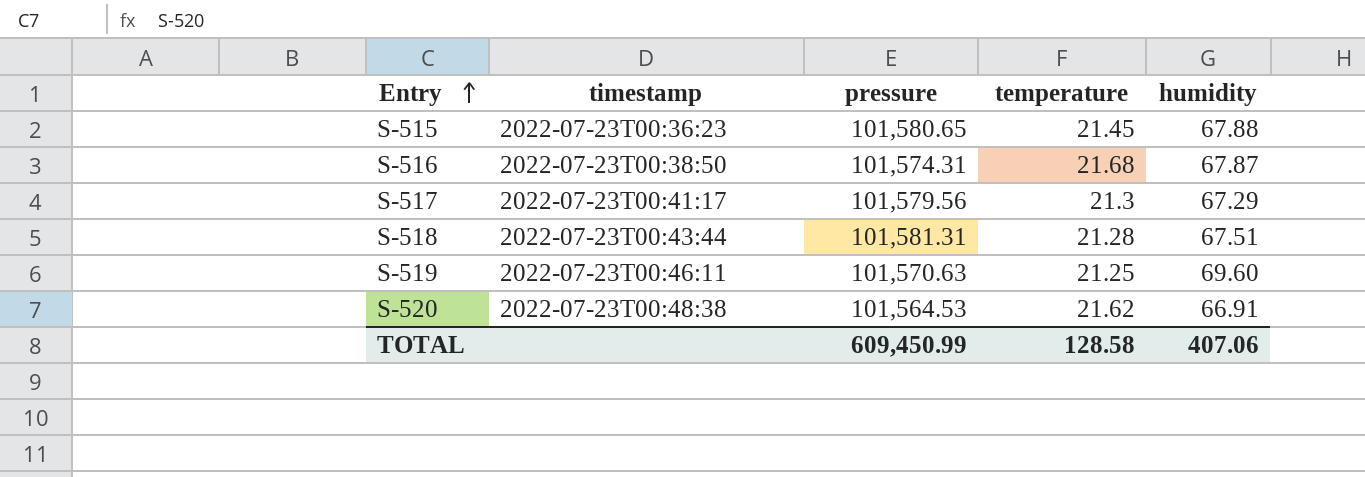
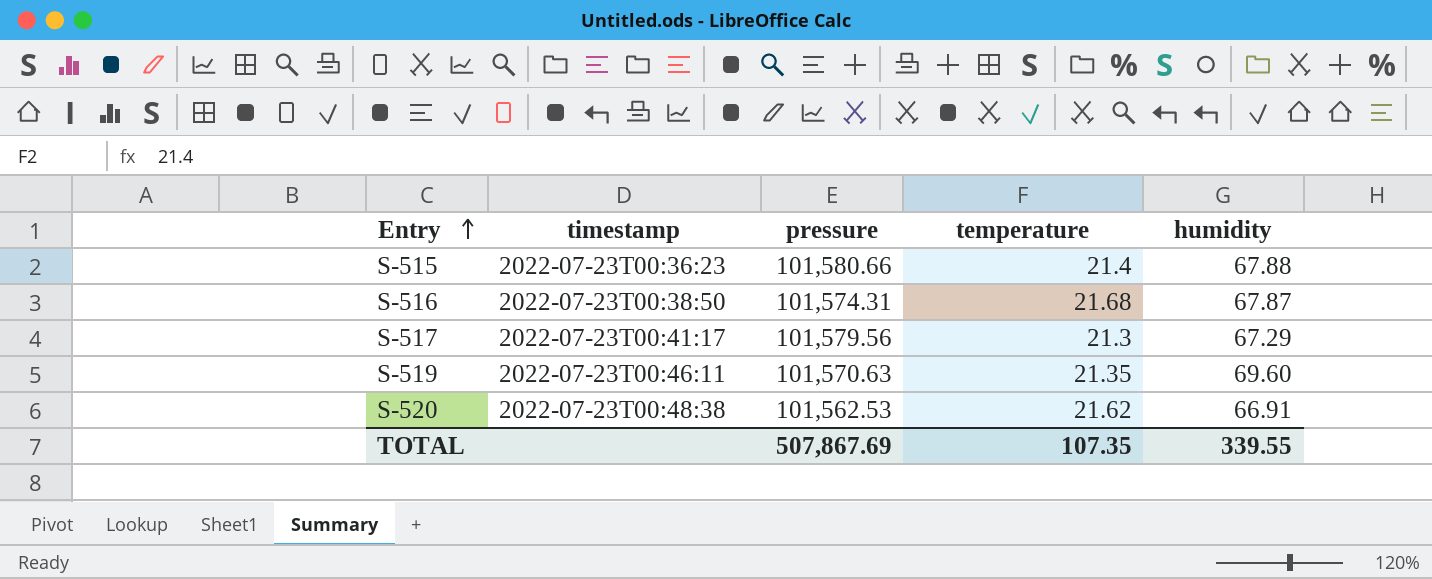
row S-518: 2022-07-23T00:43:44 | 101,581.31 | 21.28 | 67.51 -> none
S-515 | pressure: 101,580.65 -> 101,580.66
S-515 | temperature: 21.45 -> 21.4
S-519 | temperature: 21.25 -> 21.35
S-520 | pressure: 101,564.53 -> 101,562.53
TOTAL | pressure: 609,450.99 -> 507,867.69
TOTAL | temperature: 128.58 -> 107.35
TOTAL | humidity: 407.06 -> 339.55

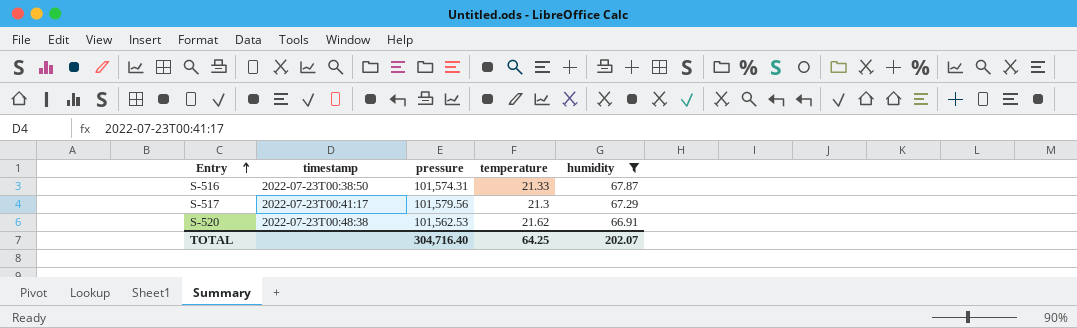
filter: none -> humidity <= 67.87
S-516 | temperature: 21.68 -> 21.33
TOTAL | pressure: 507,867.69 -> 304,716.40
TOTAL | temperature: 107.35 -> 64.25
TOTAL | humidity: 339.55 -> 202.07

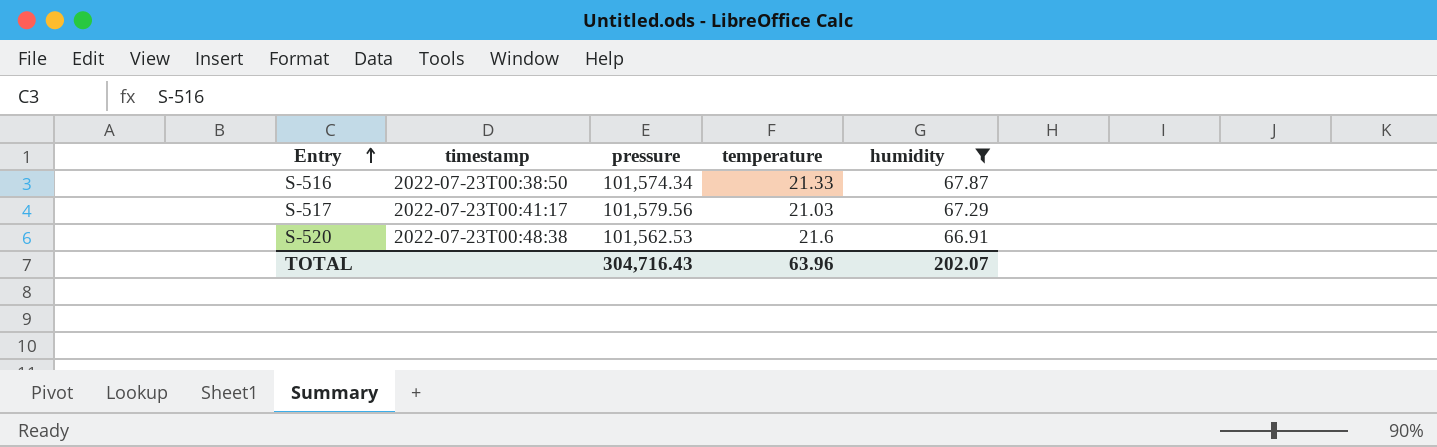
S-516 | pressure: 101,574.31 -> 101,574.34
S-517 | temperature: 21.3 -> 21.03
S-520 | temperature: 21.62 -> 21.6
TOTAL | pressure: 304,716.40 -> 304,716.43
TOTAL | temperature: 64.25 -> 63.96

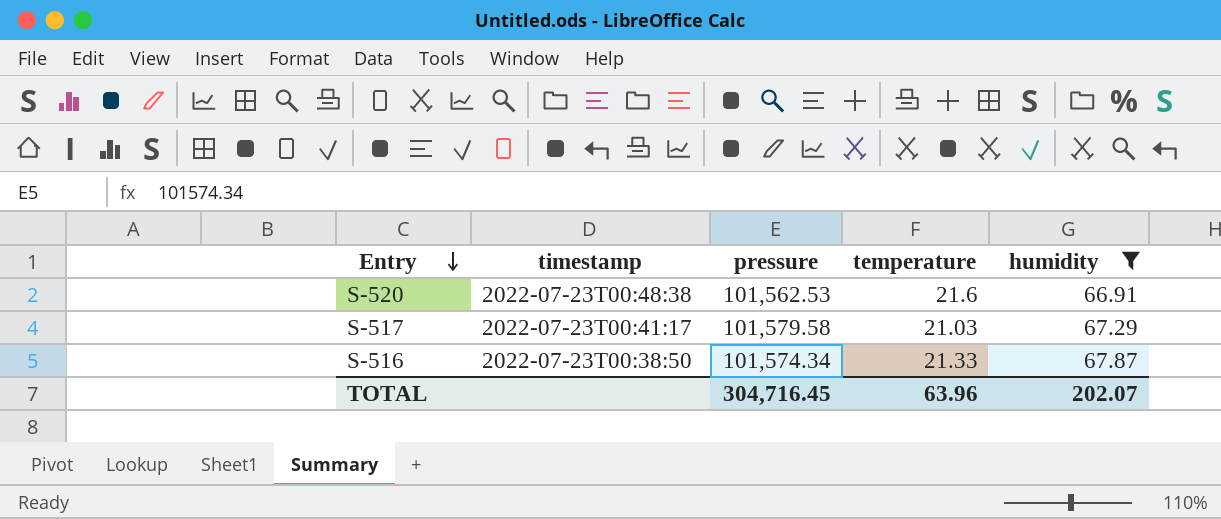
row order: Entry ascending -> Entry descending
S-517 | pressure: 101,579.56 -> 101,579.58
TOTAL | pressure: 304,716.43 -> 304,716.45

